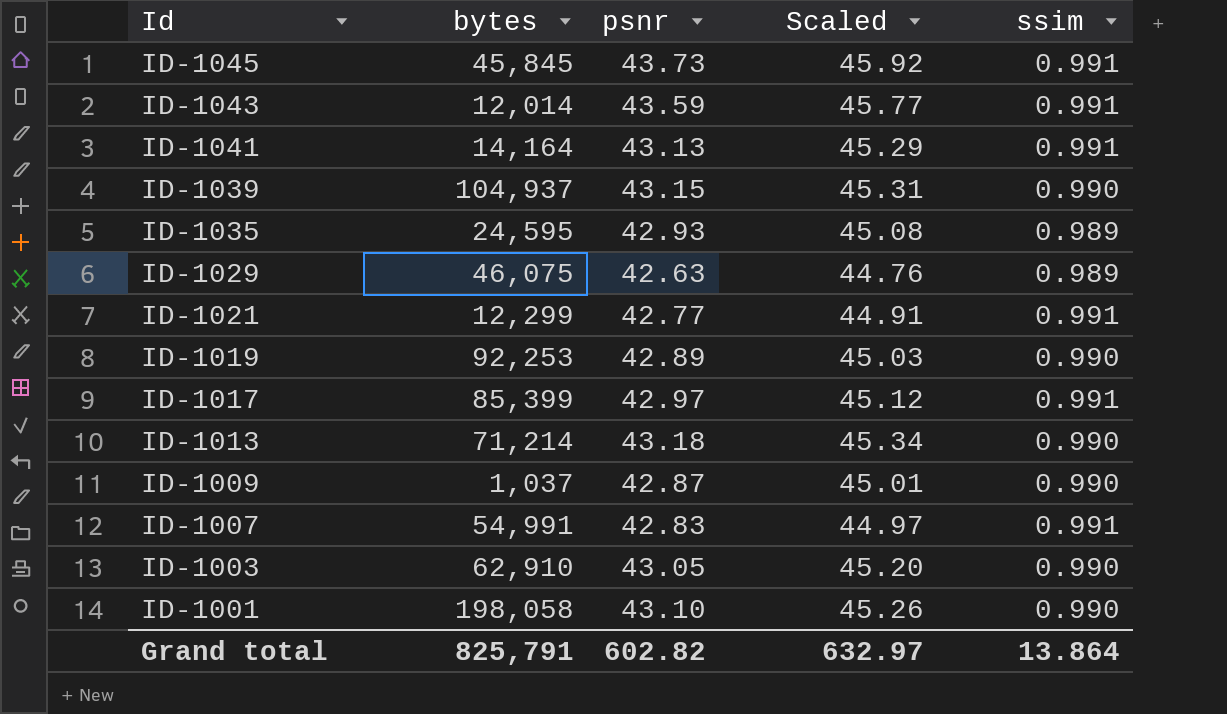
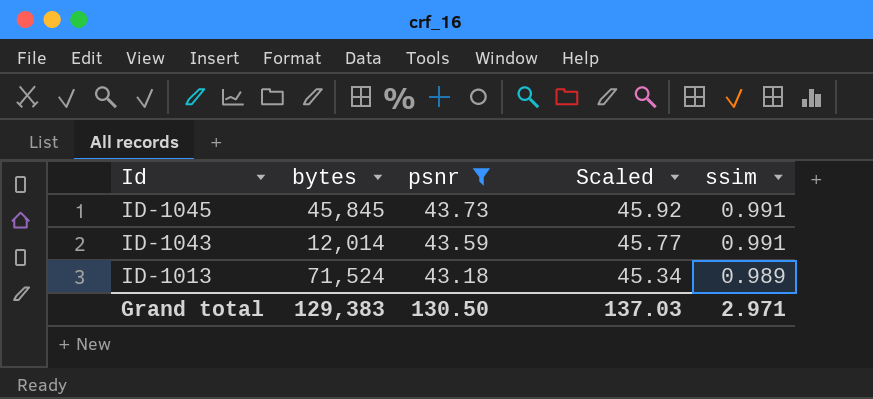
filter: none -> psnr >= 43.18
ID-1013 | bytes: 71,214 -> 71,524
ID-1013 | ssim: 0.990 -> 0.989
Grand total | bytes: 825,791 -> 129,383
Grand total | psnr: 602.82 -> 130.50
Grand total | Scaled: 632.97 -> 137.03
Grand total | ssim: 13.864 -> 2.971

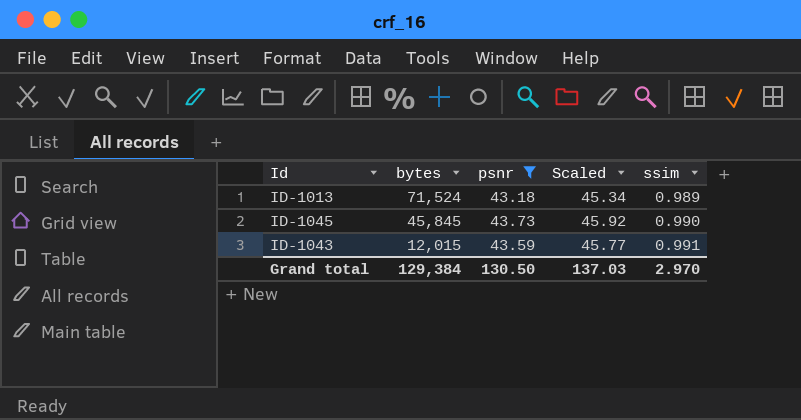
row order: Id descending -> bytes descending
ID-1045 | ssim: 0.991 -> 0.990
ID-1043 | bytes: 12,014 -> 12,015
Grand total | bytes: 129,383 -> 129,384
Grand total | ssim: 2.971 -> 2.970

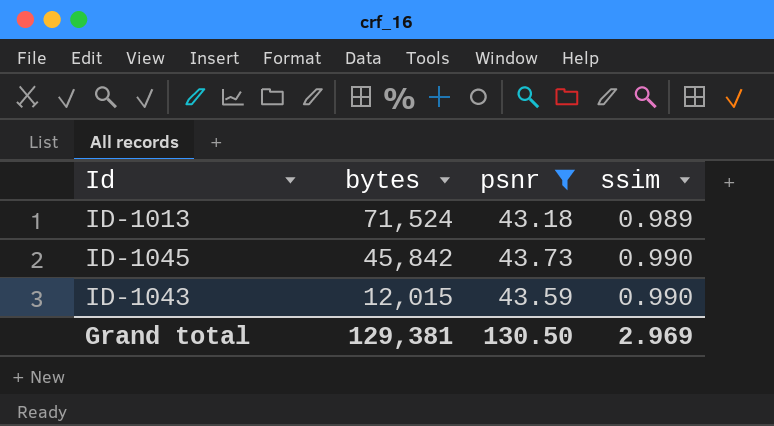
column Scaled | formula: [psnr] * 1.05 -> none
ID-1045 | bytes: 45,845 -> 45,842
ID-1043 | ssim: 0.991 -> 0.990
Grand total | bytes: 129,384 -> 129,381
Grand total | ssim: 2.970 -> 2.969

